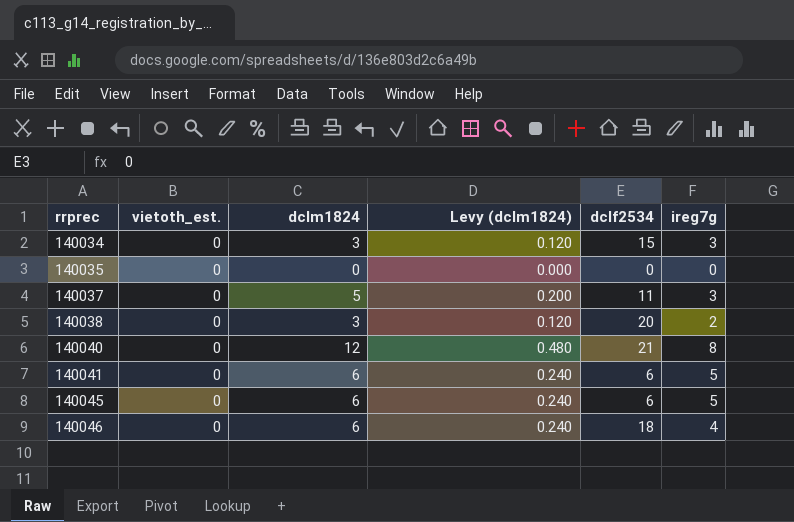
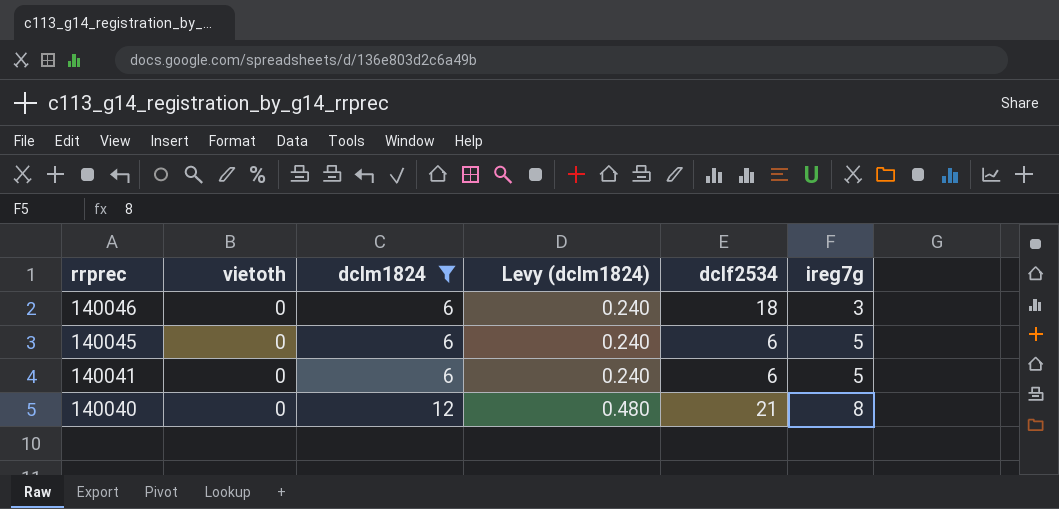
filter: none -> dclm1824 >= 6
row order: rrprec ascending -> rrprec descending
column name: vietoth_est. -> vietoth
140046 | ireg7g: 4 -> 3

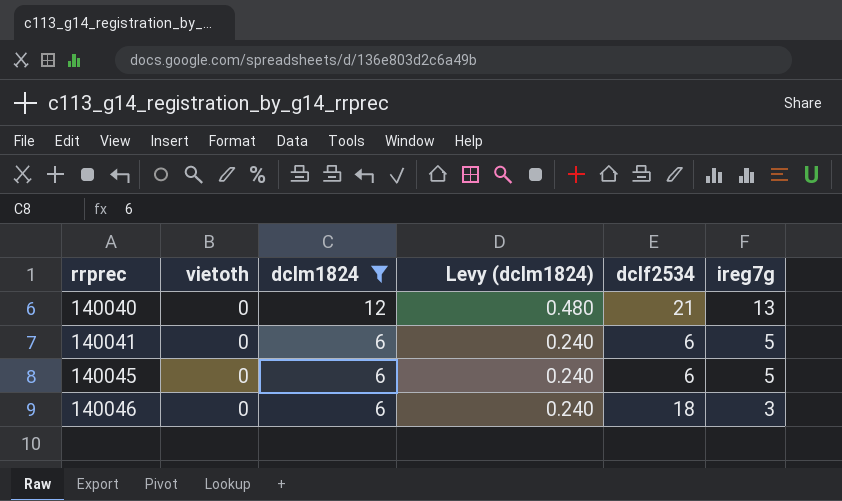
row order: rrprec descending -> rrprec ascending
140040 | ireg7g: 8 -> 13

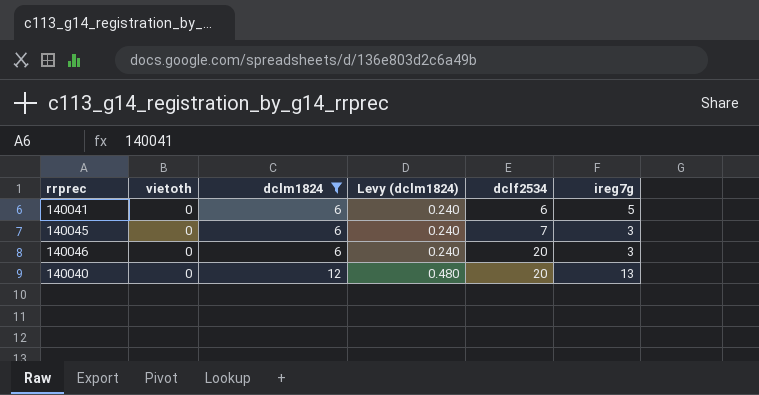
row order: rrprec ascending -> dclm1824 ascending
140045 | dclf2534: 6 -> 7
140045 | ireg7g: 5 -> 3
140046 | dclf2534: 18 -> 20
140040 | dclf2534: 21 -> 20

